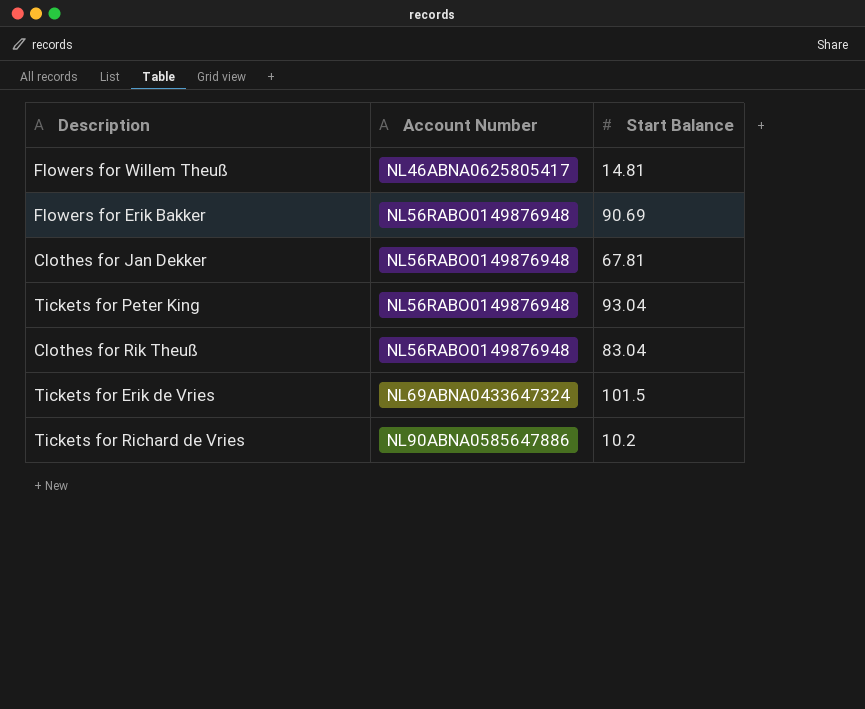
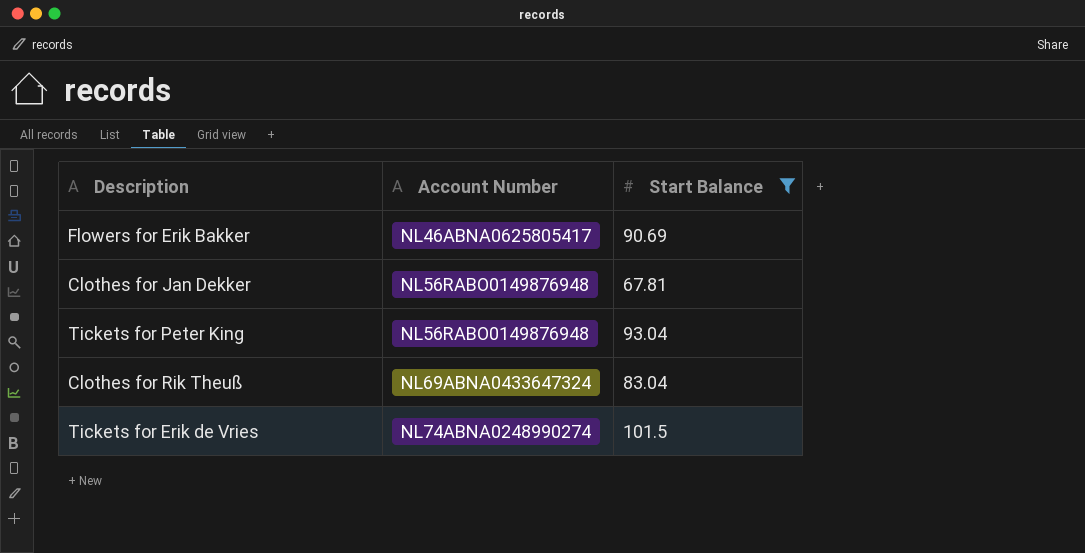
filter: none -> Start Balance >= 67.81
Flowers for Erik Bakker | Account Number: NL56RABO0149876948 -> NL46ABNA0625805417
Clothes for Rik Theuß | Account Number: NL56RABO0149876948 -> NL69ABNA0433647324
Tickets for Erik de Vries | Account Number: NL69ABNA0433647324 -> NL74ABNA0248990274

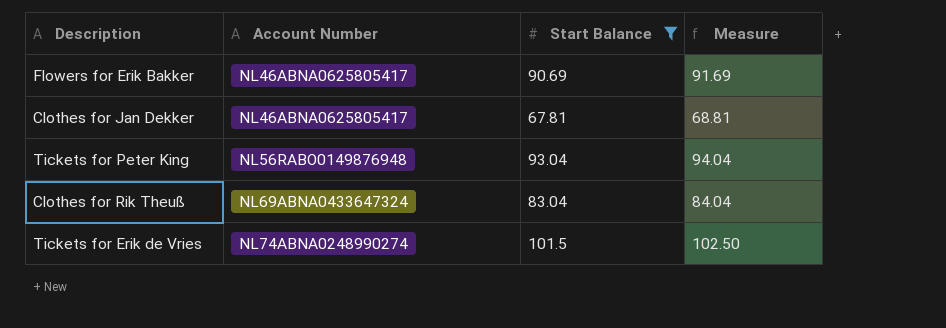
column Measure | formula: none -> [Start Balance] + 1
Clothes for Jan Dekker | Account Number: NL56RABO0149876948 -> NL46ABNA0625805417

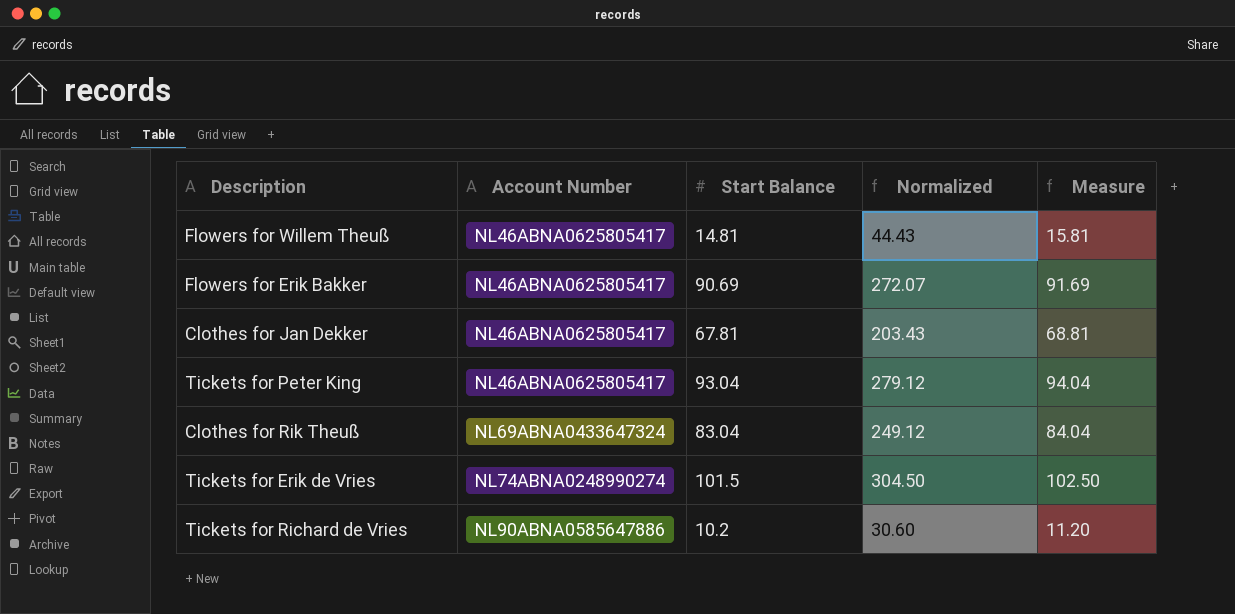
filter: Start Balance >= 67.81 -> none
column Normalized | formula: none -> [Start Balance] * 3
Tickets for Peter King | Account Number: NL56RABO0149876948 -> NL46ABNA0625805417

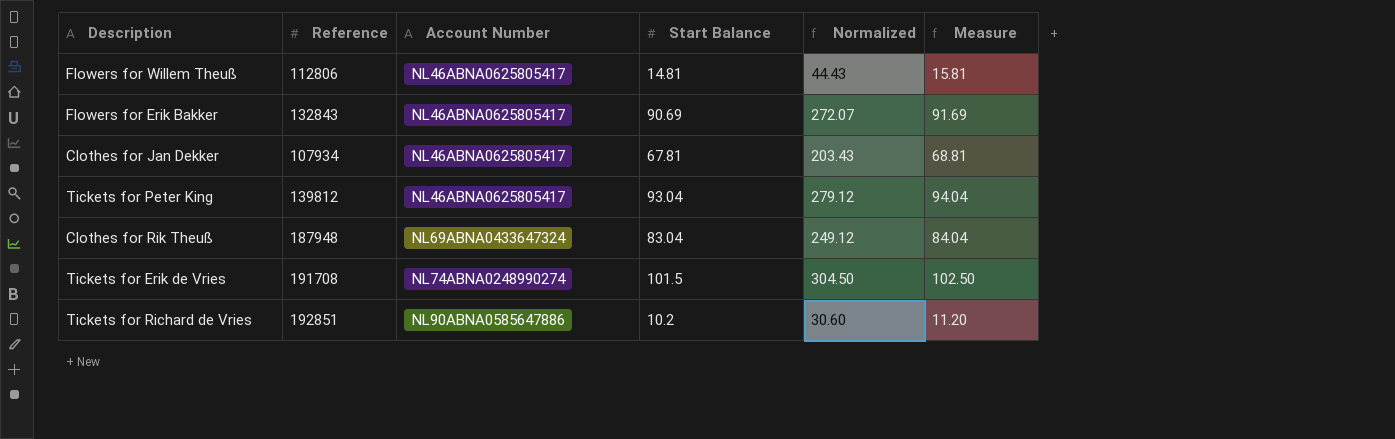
column Reference | position: none -> 2

